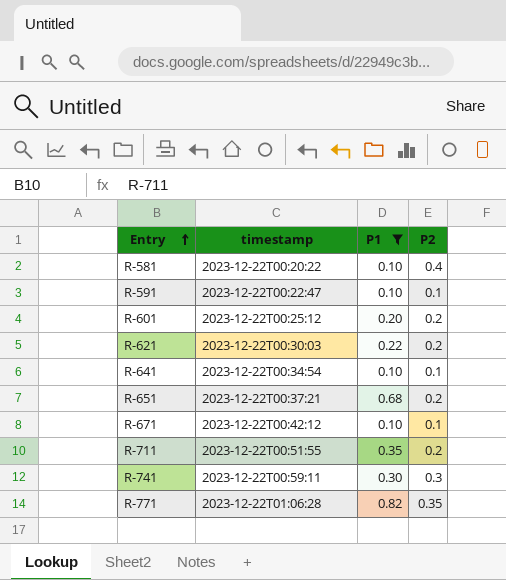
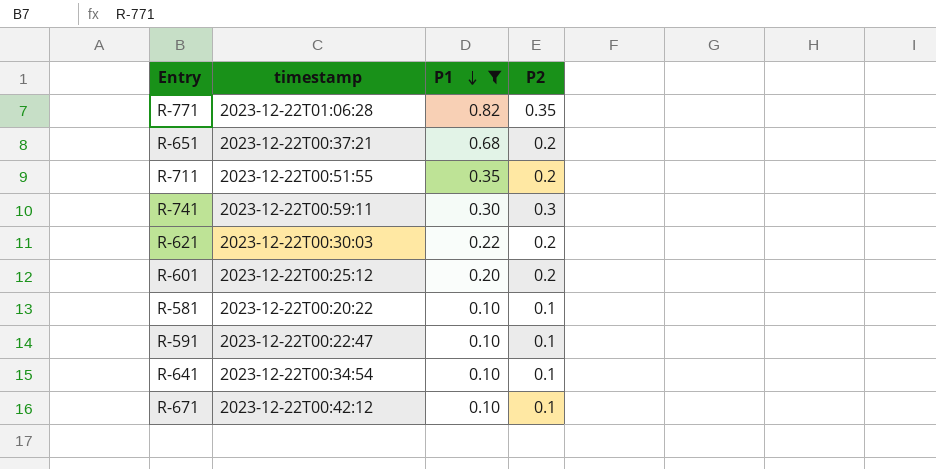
row order: Entry ascending -> P1 descending
R-581 | P2: 0.4 -> 0.1

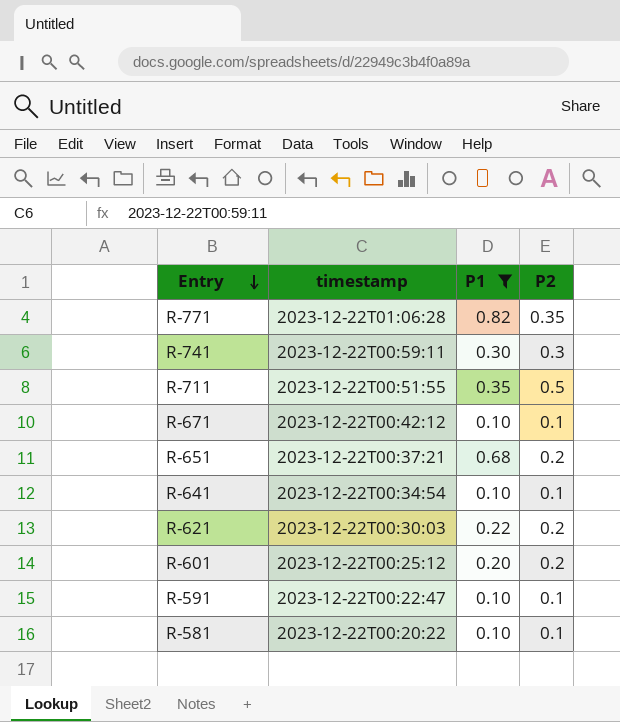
row order: P1 descending -> Entry descending
R-711 | P2: 0.2 -> 0.5

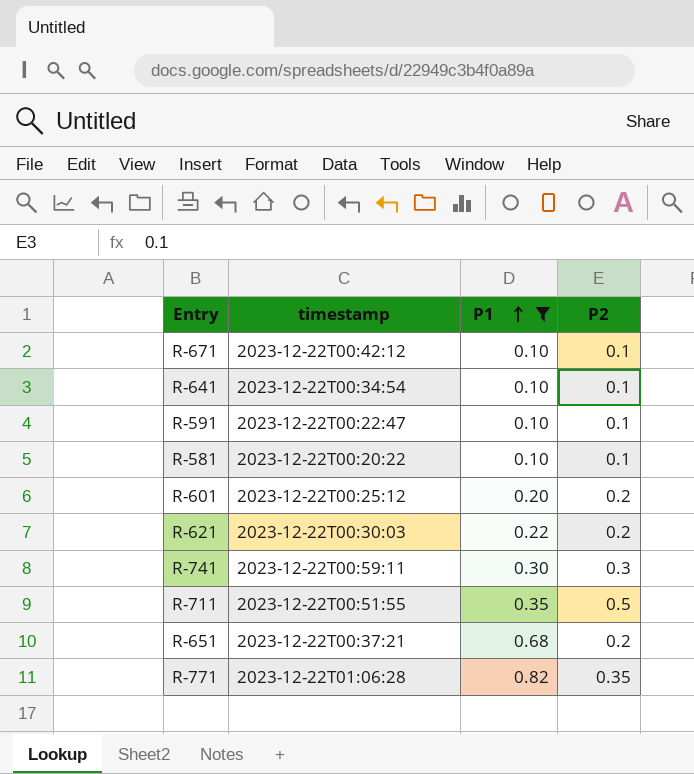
row order: Entry descending -> P1 ascending

